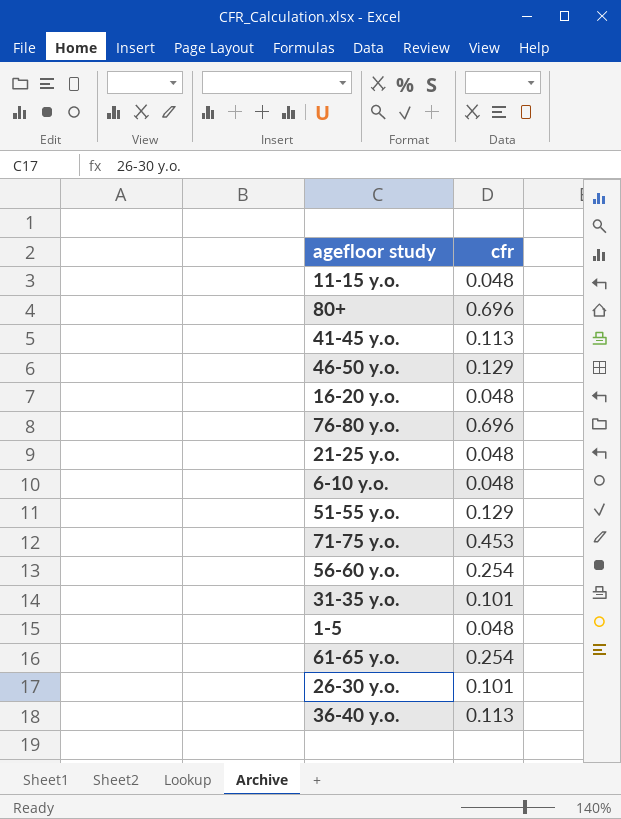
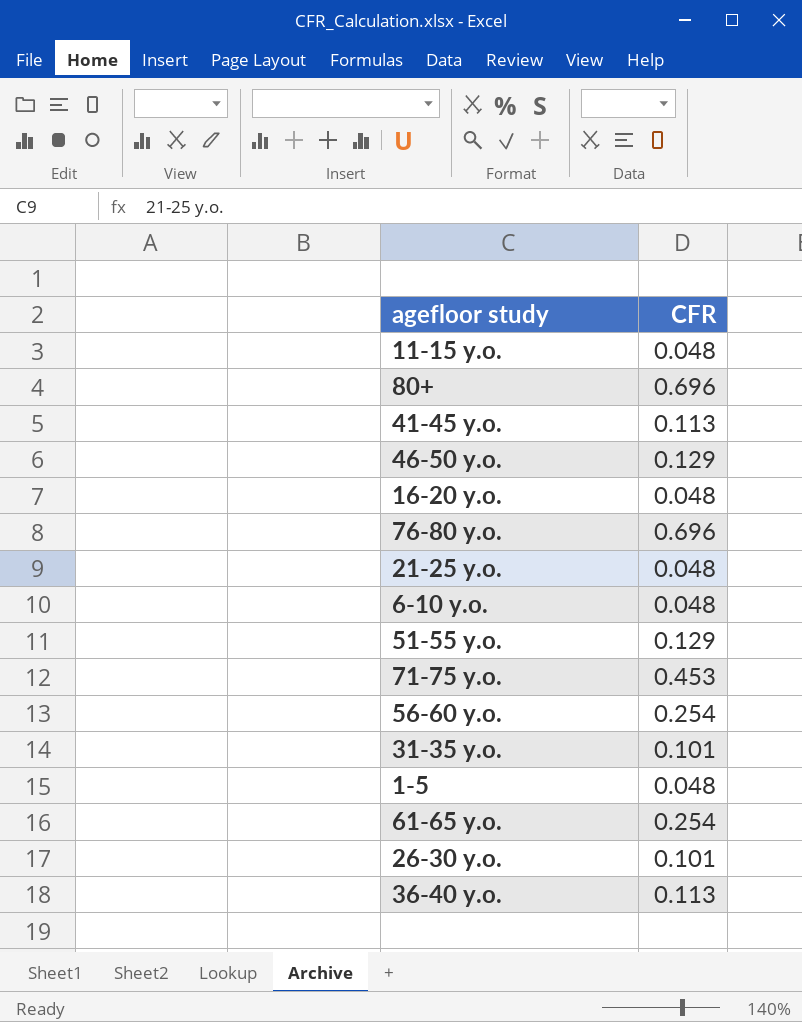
column name: cfr -> CFR

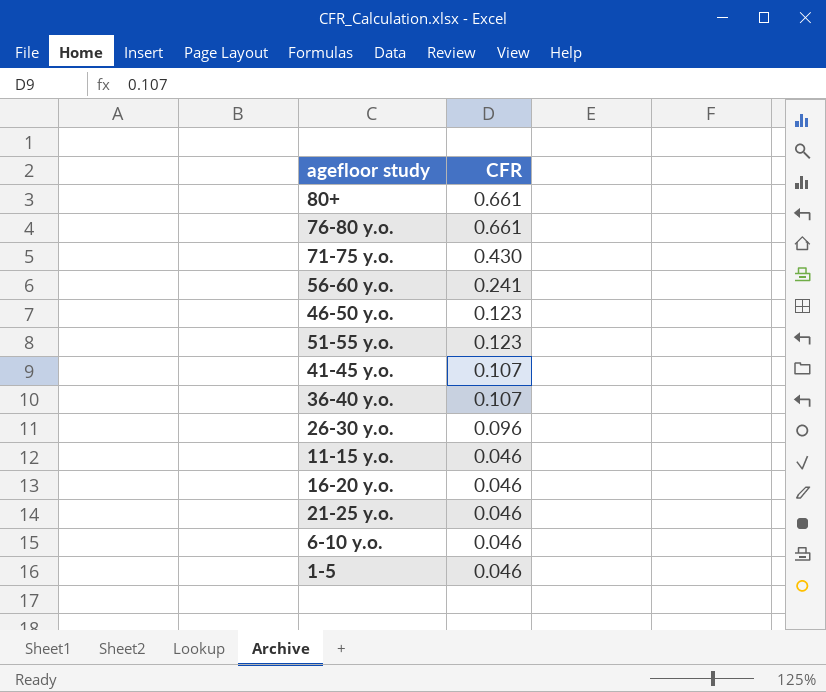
row order: none -> CFR descending
row 31-35 y.o.: 0.101 -> none
row 61-65 y.o.: 0.254 -> none
80+ | CFR: 0.696 -> 0.661
76-80 y.o. | CFR: 0.696 -> 0.661
71-75 y.o. | CFR: 0.453 -> 0.430
56-60 y.o. | CFR: 0.254 -> 0.241
46-50 y.o. | CFR: 0.129 -> 0.123
51-55 y.o. | CFR: 0.129 -> 0.123
41-45 y.o. | CFR: 0.113 -> 0.107
36-40 y.o. | CFR: 0.113 -> 0.107
26-30 y.o. | CFR: 0.101 -> 0.096
11-15 y.o. | CFR: 0.048 -> 0.046
16-20 y.o. | CFR: 0.048 -> 0.046
21-25 y.o. | CFR: 0.048 -> 0.046
6-10 y.o. | CFR: 0.048 -> 0.046
1-5 | CFR: 0.048 -> 0.046

